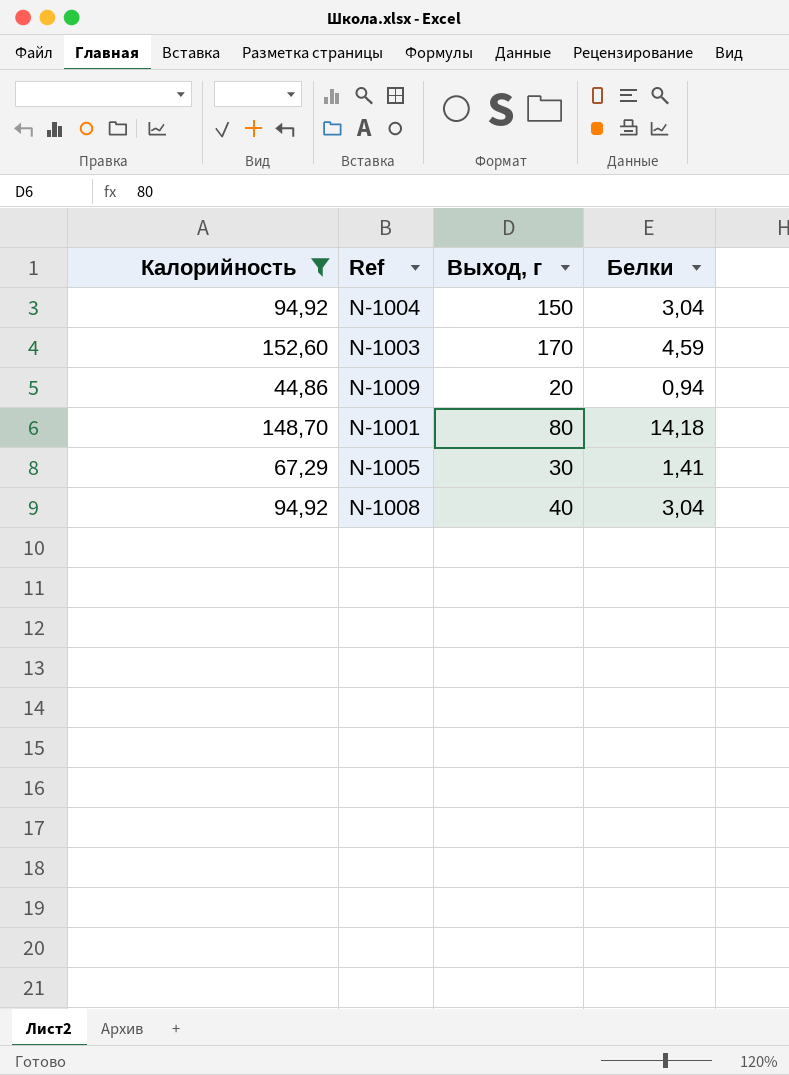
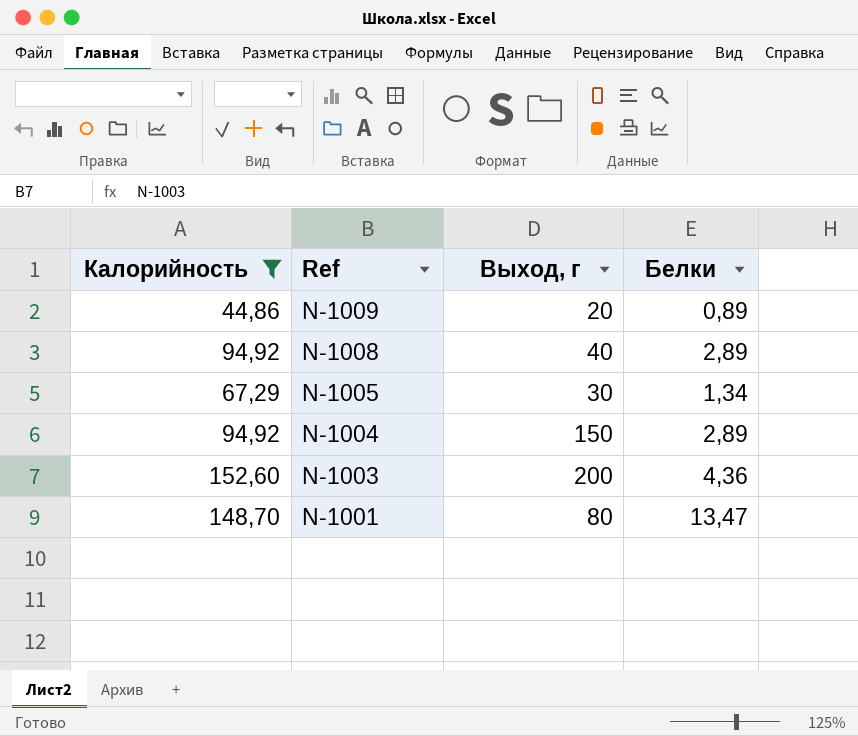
row order: none -> Ref descending
N-1009 | Белки: 0,94 -> 0,89
N-1008 | Белки: 3,04 -> 2,89
N-1005 | Белки: 1,41 -> 1,34
N-1004 | Белки: 3,04 -> 2,89
N-1003 | Выход, г: 170 -> 200
N-1003 | Белки: 4,59 -> 4,36
N-1001 | Белки: 14,18 -> 13,47

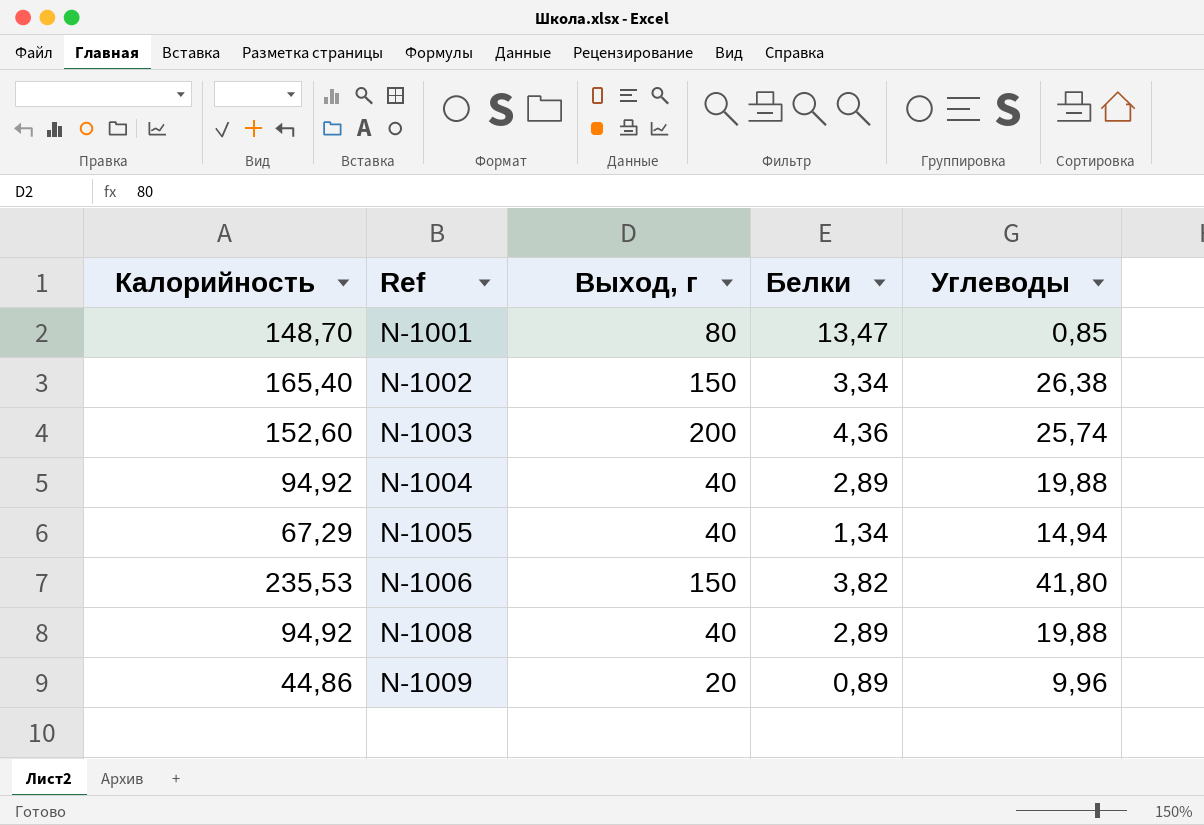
filter: Калорийность <= 152,60 -> none
row order: Ref descending -> Ref ascending
column Углеводы | position: none -> 5
N-1004 | Выход, г: 150 -> 40
N-1005 | Выход, г: 30 -> 40

